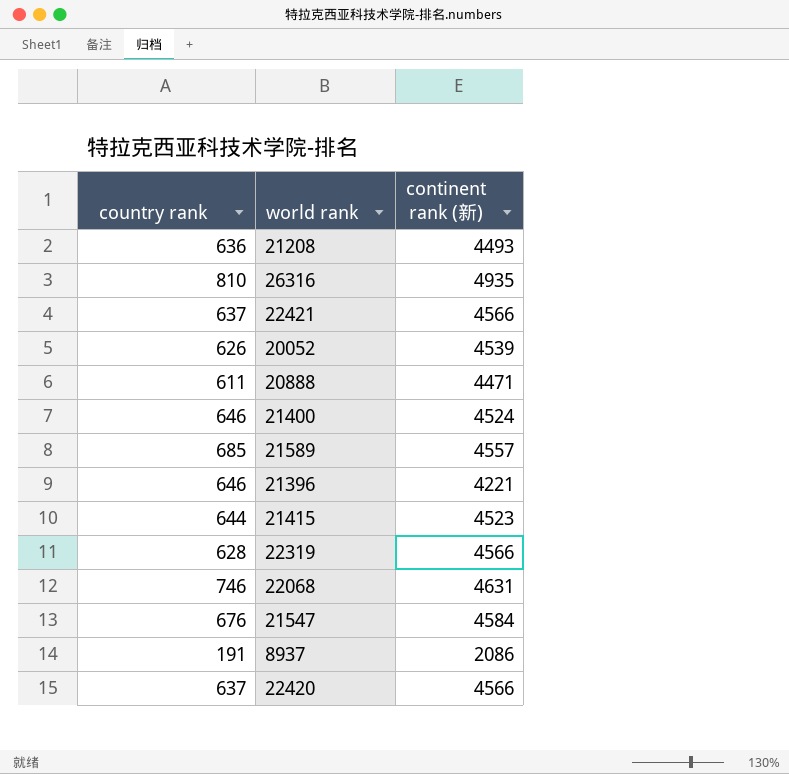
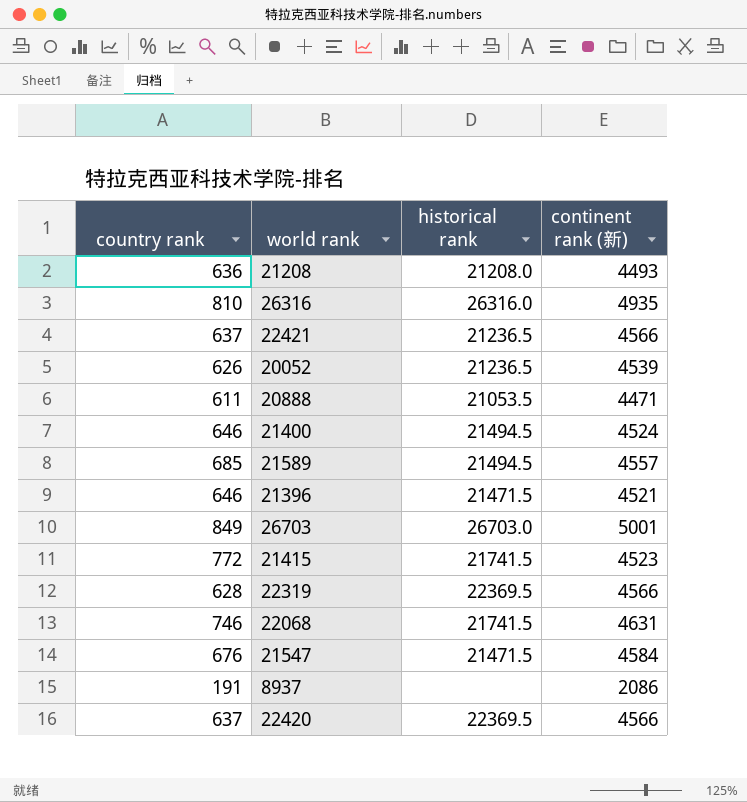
column historical rank | position: none -> 3
21396 | continent rank (新): 4221 -> 4521
row 26703: none -> 849 | 26703.0 | 5001
21415 | country rank: 644 -> 772

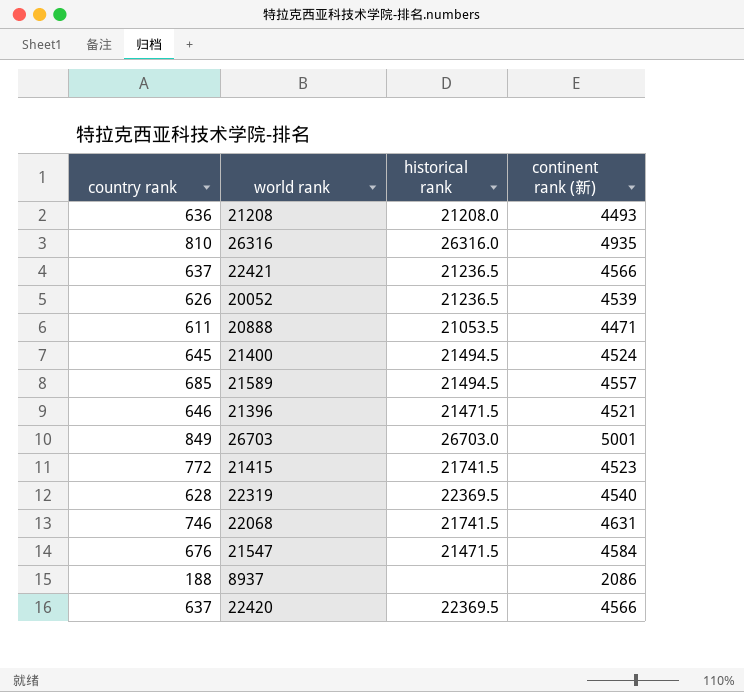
21400 | country rank: 646 -> 645
22319 | continent rank (新): 4566 -> 4540
8937 | country rank: 191 -> 188

